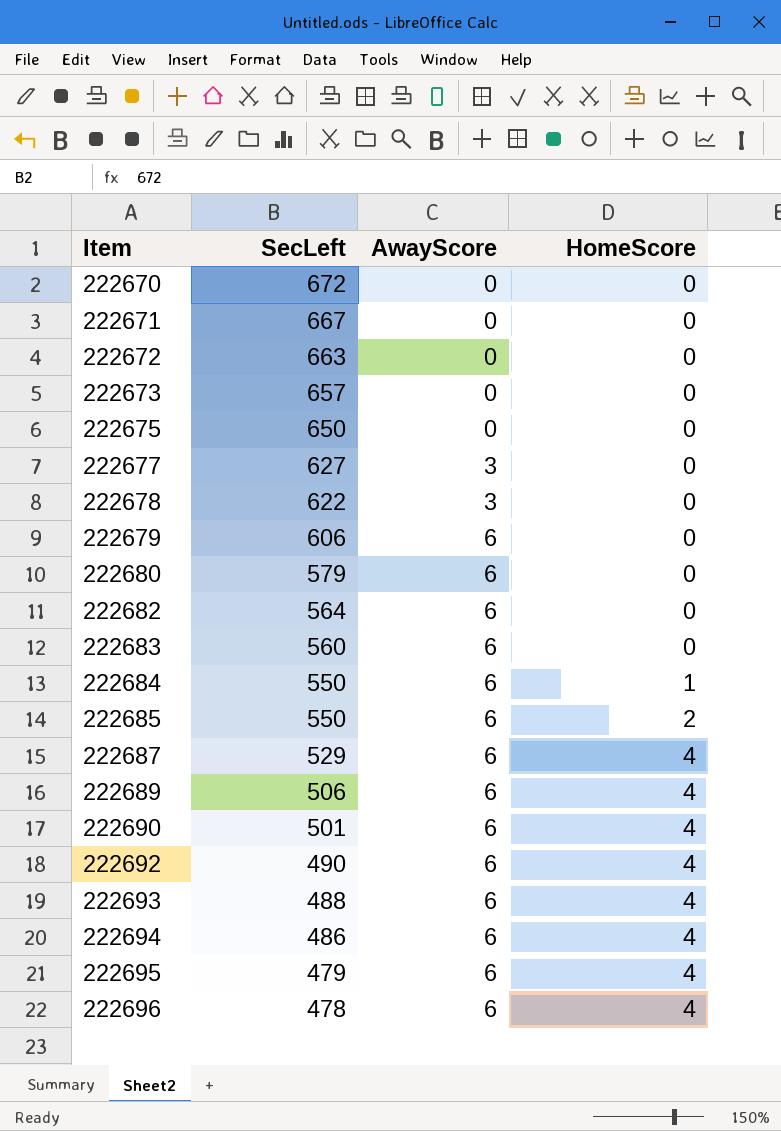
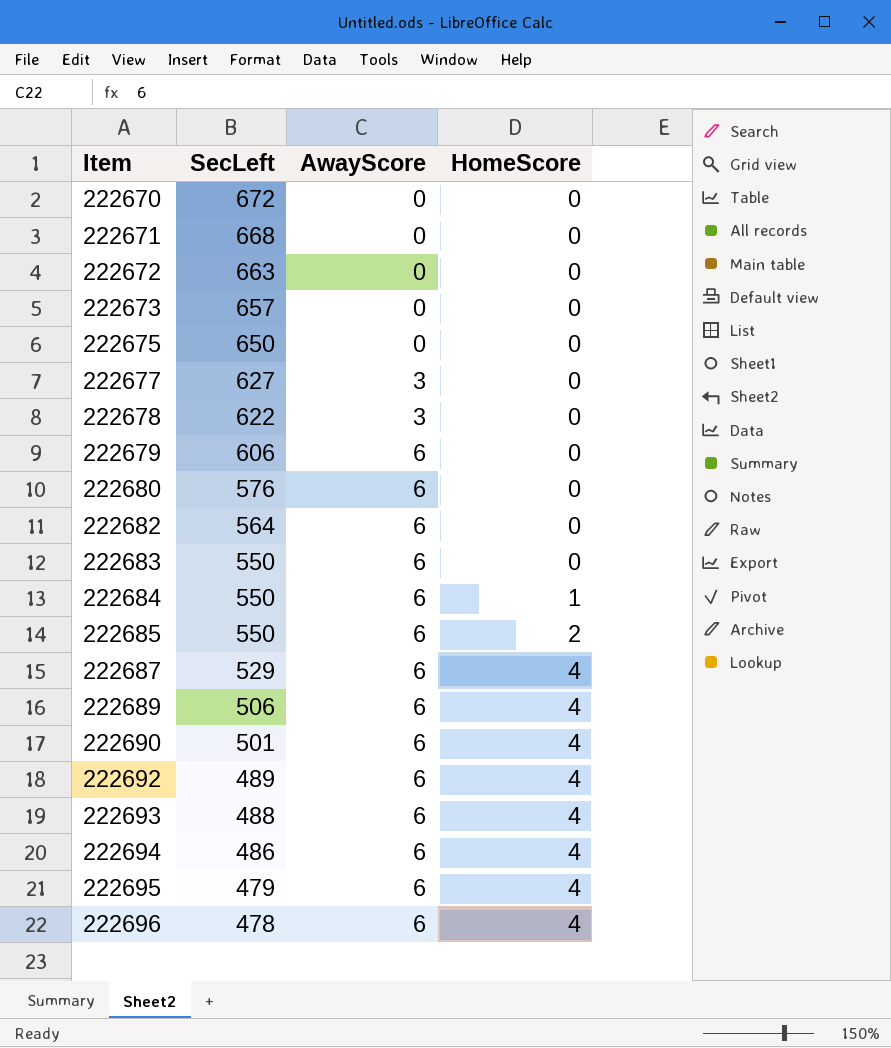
222671 | SecLeft: 667 -> 668
222680 | SecLeft: 579 -> 576
222683 | SecLeft: 560 -> 550
222692 | SecLeft: 490 -> 489

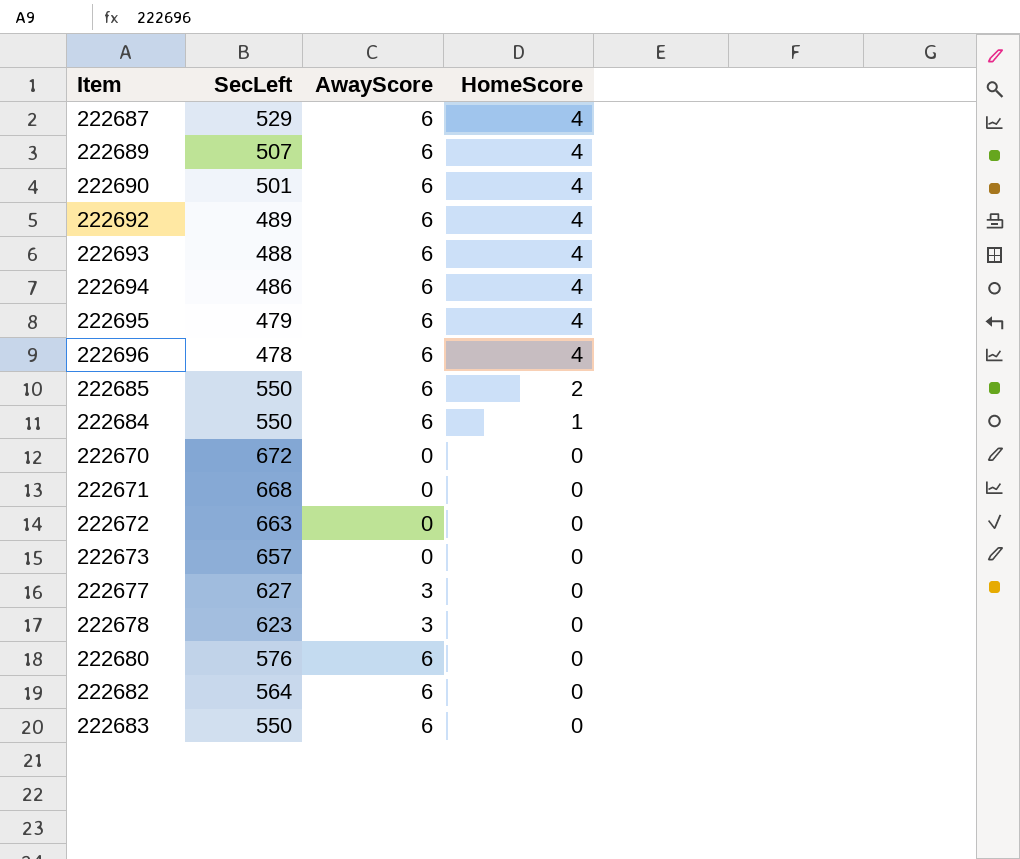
row order: Item ascending -> HomeScore descending
row 222675: 650 | 0 | 0 -> none
row 222679: 606 | 6 | 0 -> none
222689 | SecLeft: 506 -> 507
222678 | SecLeft: 622 -> 623

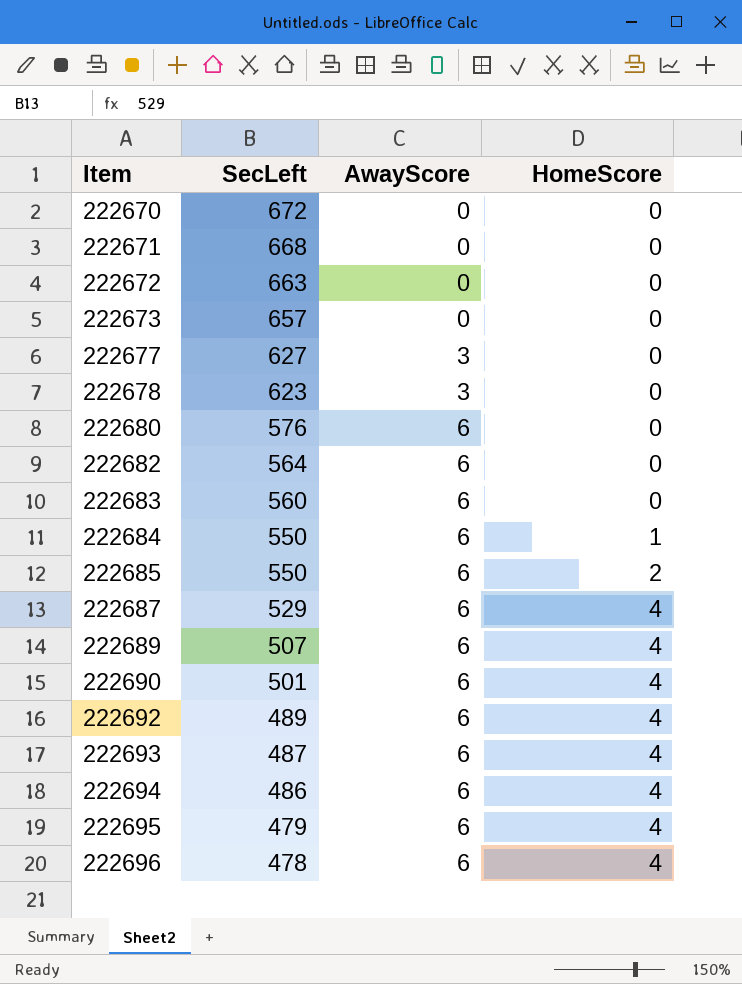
row order: HomeScore descending -> Item ascending
222683 | SecLeft: 550 -> 560
222693 | SecLeft: 488 -> 487

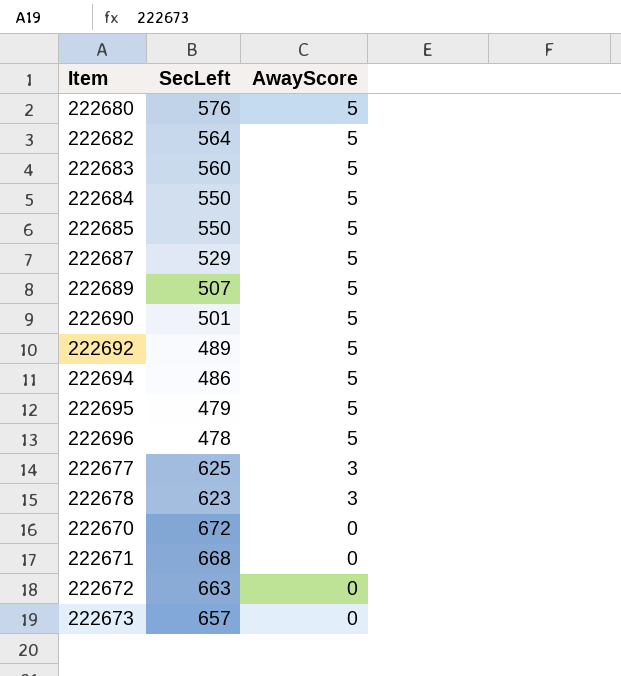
row order: Item ascending -> AwayScore descending
column HomeScore | position: 4 -> none
row 222693: 487 | 6 | 4 -> none
222680 | AwayScore: 6 -> 5
222682 | AwayScore: 6 -> 5
222683 | AwayScore: 6 -> 5
222684 | AwayScore: 6 -> 5
222685 | AwayScore: 6 -> 5
222687 | AwayScore: 6 -> 5
222689 | AwayScore: 6 -> 5
222690 | AwayScore: 6 -> 5
222692 | AwayScore: 6 -> 5
222694 | AwayScore: 6 -> 5
222695 | AwayScore: 6 -> 5
222696 | AwayScore: 6 -> 5
222677 | SecLeft: 627 -> 625

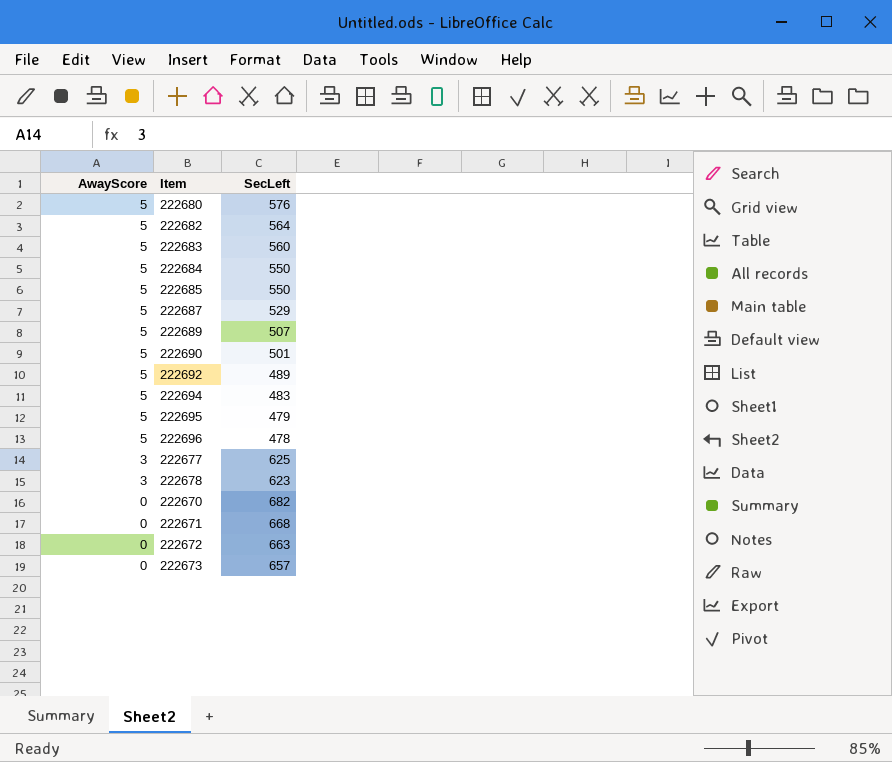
column AwayScore | position: 3 -> 1
222694 | SecLeft: 486 -> 483
222670 | SecLeft: 672 -> 682

